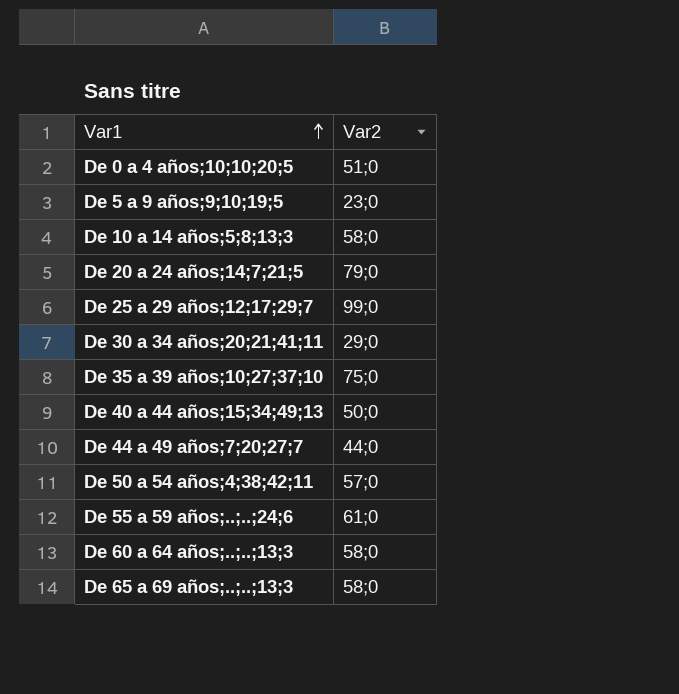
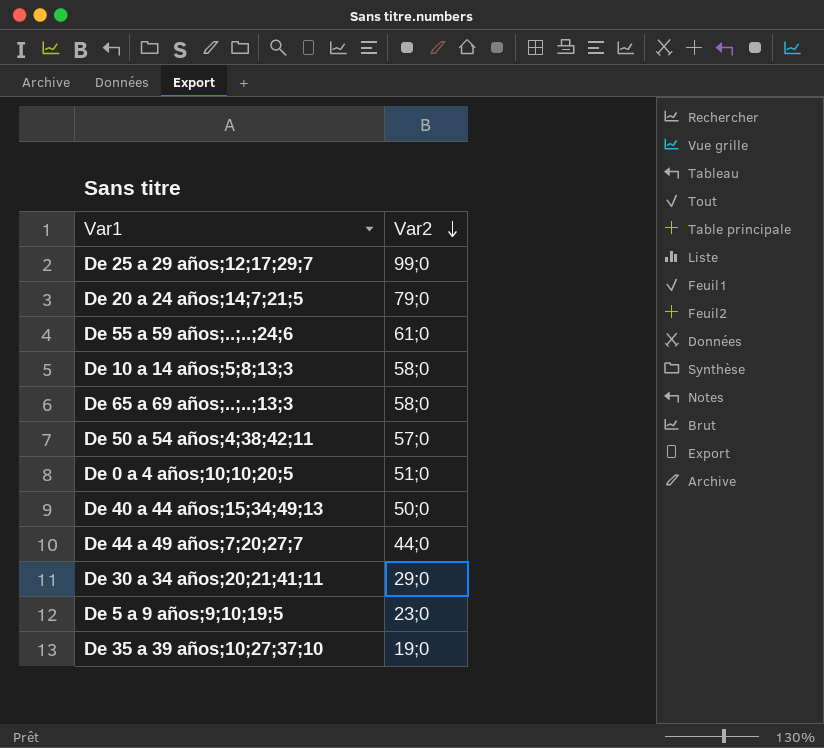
row order: Var1 ascending -> Var2 descending
row De 60 a 64 años;..;..;13;3: 58;0 -> none
De 35 a 39 años;10;27;37;10 | Var2: 75;0 -> 19;0

